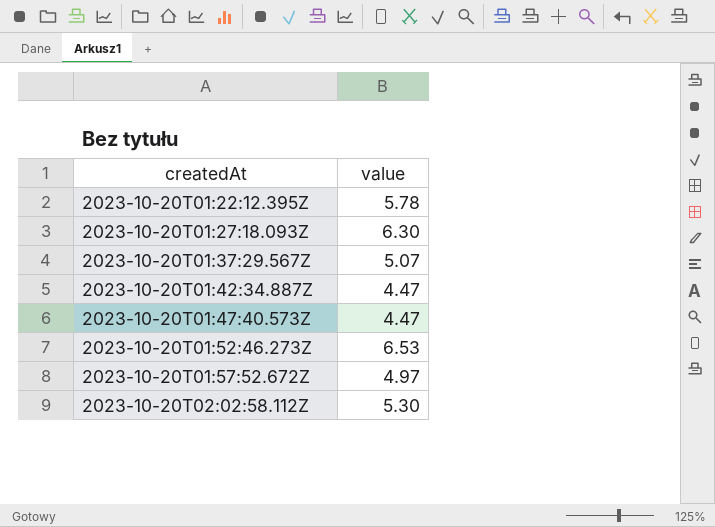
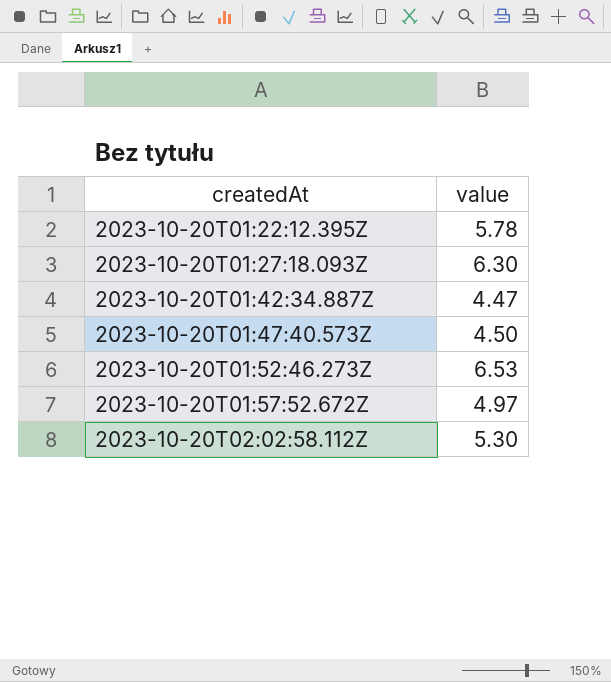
row 2023-10-20T01:37:29.567Z: 5.07 -> none
2023-10-20T01:47:40.573Z | value: 4.47 -> 4.50

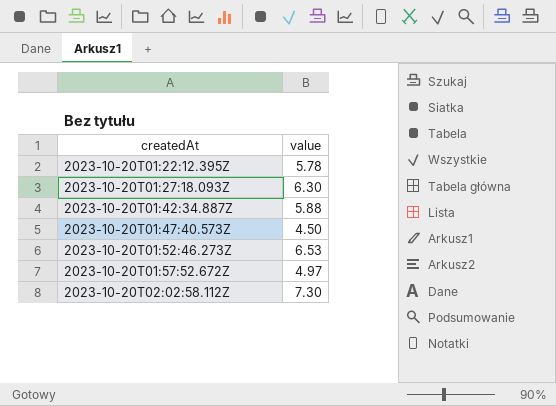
2023-10-20T01:42:34.887Z | value: 4.47 -> 5.88
2023-10-20T02:02:58.112Z | value: 5.30 -> 7.30

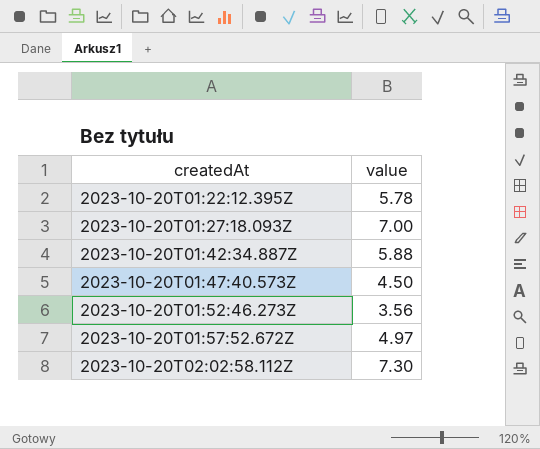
2023-10-20T01:27:18.093Z | value: 6.30 -> 7.00
2023-10-20T01:52:46.273Z | value: 6.53 -> 3.56

